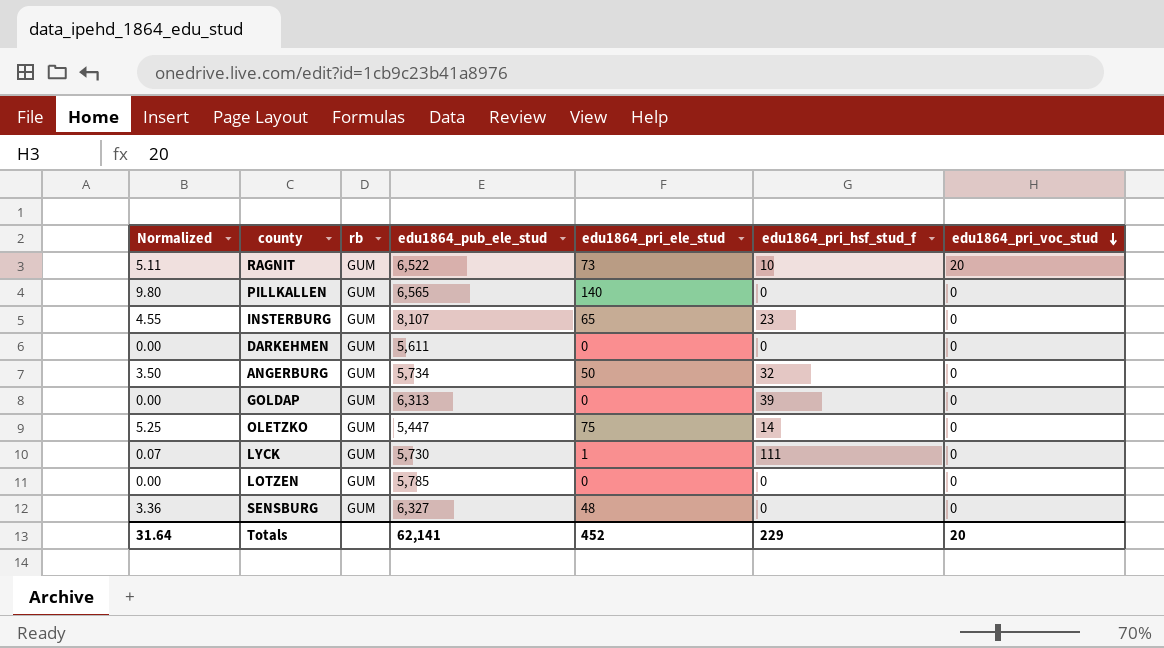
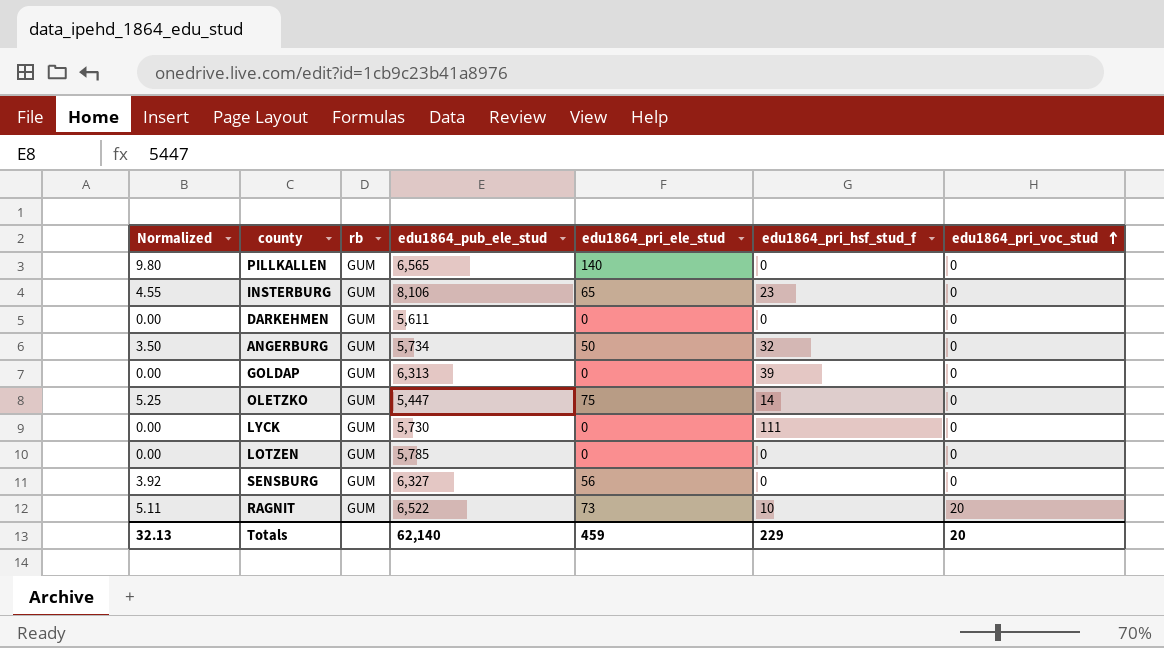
row order: edu1864_pri_voc_stud descending -> edu1864_pri_voc_stud ascending
INSTERBURG | edu1864_pub_ele_stud: 8,107 -> 8,106
LYCK | Normalized: 0.07 -> 0.00
LYCK | edu1864_pri_ele_stud: 1 -> 0
SENSBURG | Normalized: 3.36 -> 3.92
SENSBURG | edu1864_pri_ele_stud: 48 -> 56
Totals | Normalized: 31.64 -> 32.13
Totals | edu1864_pub_ele_stud: 62,141 -> 62,140
Totals | edu1864_pri_ele_stud: 452 -> 459

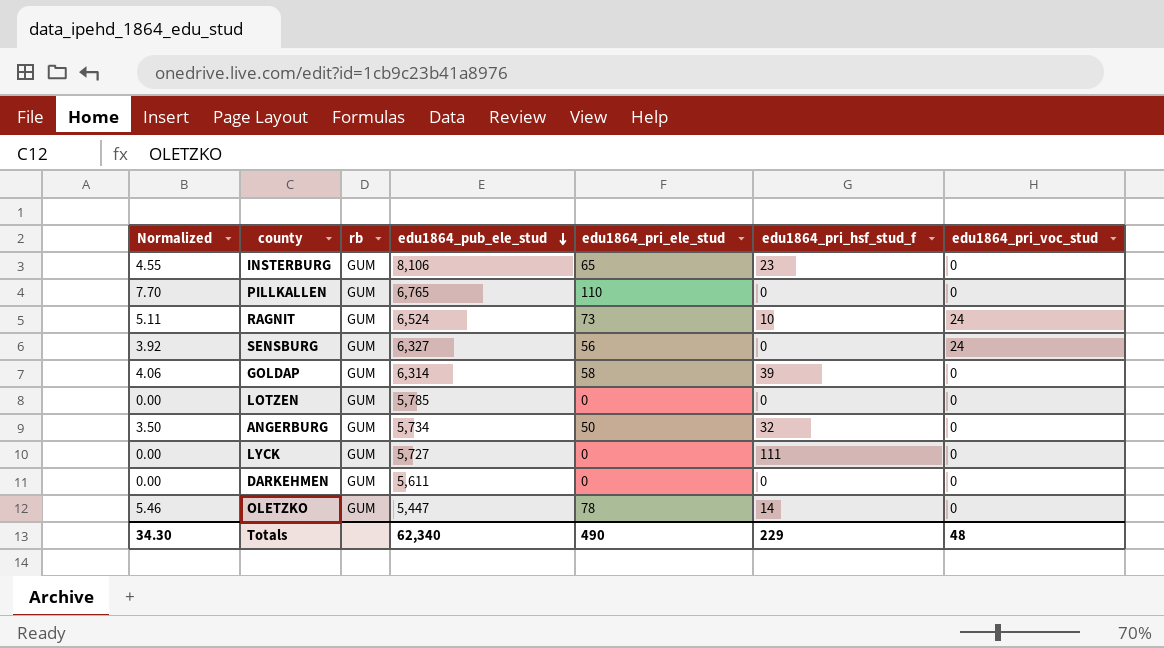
row order: edu1864_pri_voc_stud ascending -> edu1864_pub_ele_stud descending
PILLKALLEN | Normalized: 9.80 -> 7.70
PILLKALLEN | edu1864_pub_ele_stud: 6,565 -> 6,765
PILLKALLEN | edu1864_pri_ele_stud: 140 -> 110
RAGNIT | edu1864_pub_ele_stud: 6,522 -> 6,524
RAGNIT | edu1864_pri_voc_stud: 20 -> 24
SENSBURG | edu1864_pri_voc_stud: 0 -> 24
GOLDAP | Normalized: 0.00 -> 4.06
GOLDAP | edu1864_pub_ele_stud: 6,313 -> 6,314
GOLDAP | edu1864_pri_ele_stud: 0 -> 58
LYCK | edu1864_pub_ele_stud: 5,730 -> 5,727
OLETZKO | Normalized: 5.25 -> 5.46
OLETZKO | edu1864_pri_ele_stud: 75 -> 78
Totals | Normalized: 32.13 -> 34.30
Totals | edu1864_pub_ele_stud: 62,140 -> 62,340
Totals | edu1864_pri_ele_stud: 459 -> 490
Totals | edu1864_pri_voc_stud: 20 -> 48

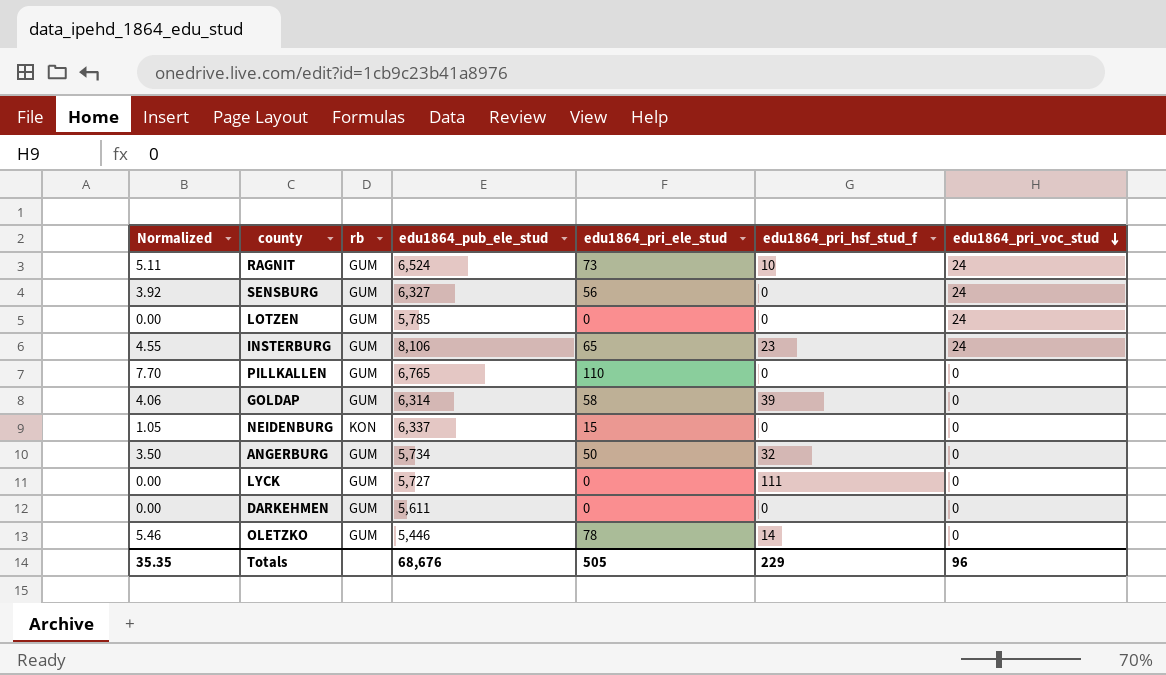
row order: edu1864_pub_ele_stud descending -> edu1864_pri_voc_stud descending
LOTZEN | edu1864_pri_voc_stud: 0 -> 24
INSTERBURG | edu1864_pri_voc_stud: 0 -> 24
row NEIDENBURG: none -> 1.05 | KON | 6,337 | 15 | 0 | 0
OLETZKO | edu1864_pub_ele_stud: 5,447 -> 5,446
Totals | Normalized: 34.30 -> 35.35
Totals | edu1864_pub_ele_stud: 62,340 -> 68,676
Totals | edu1864_pri_ele_stud: 490 -> 505
Totals | edu1864_pri_voc_stud: 48 -> 96

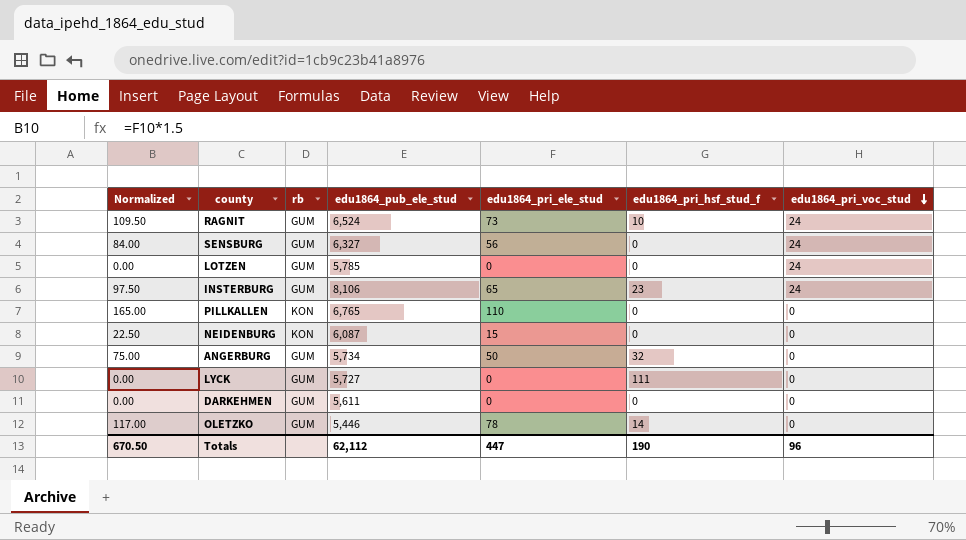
column Normalized | formula: [edu1864_pri_ele_stud] * 0.07 -> [edu1864_pri_ele_stud] * 1.5
row GOLDAP: 4.06 | GUM | 6,314 | 58 | 39 | 0 -> none
PILLKALLEN | rb: GUM -> KON
NEIDENBURG | edu1864_pub_ele_stud: 6,337 -> 6,087
Totals | Normalized: 35.35 -> 670.50
Totals | edu1864_pub_ele_stud: 68,676 -> 62,112
Totals | edu1864_pri_ele_stud: 505 -> 447
Totals | edu1864_pri_hsf_stud_f: 229 -> 190

